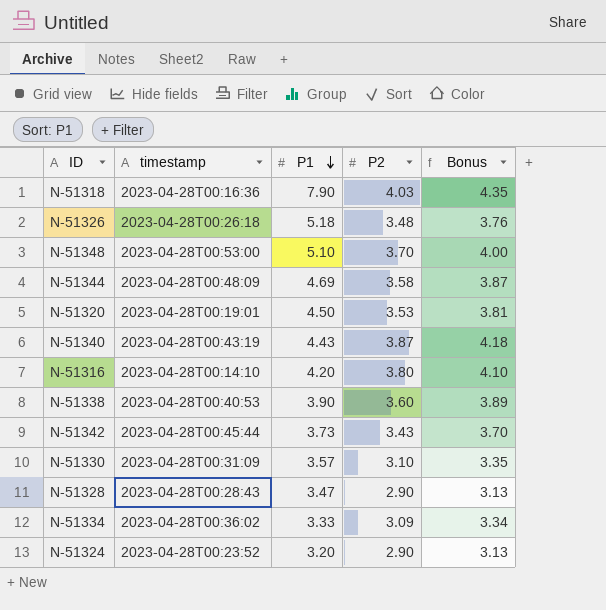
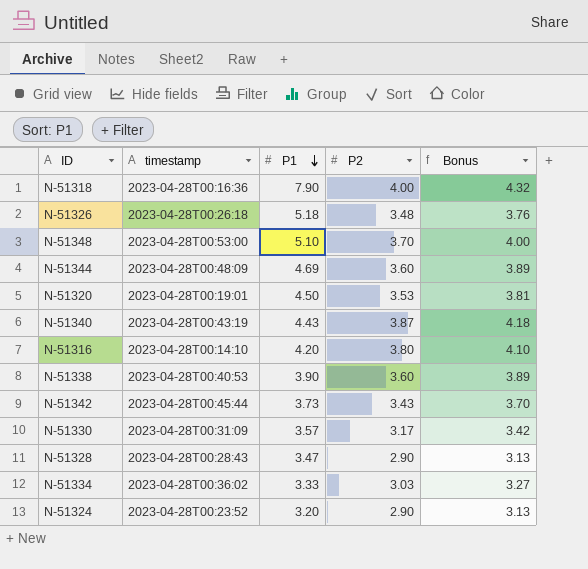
N-51318 | P2: 4.03 -> 4.00
N-51318 | Bonus: 4.35 -> 4.32
N-51344 | P2: 3.58 -> 3.60
N-51344 | Bonus: 3.87 -> 3.89
N-51330 | P2: 3.10 -> 3.17
N-51330 | Bonus: 3.35 -> 3.42
N-51334 | P2: 3.09 -> 3.03
N-51334 | Bonus: 3.34 -> 3.27

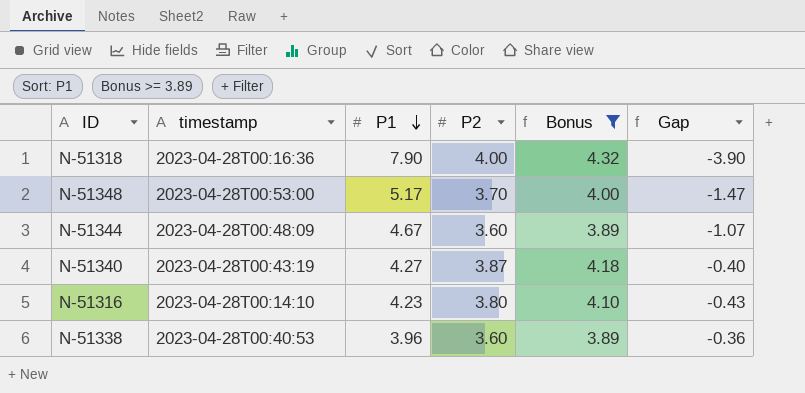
filter: none -> Bonus >= 3.89
column Gap | formula: none -> [P2] - [P1]
N-51348 | P1: 5.10 -> 5.17
N-51344 | P1: 4.69 -> 4.67
N-51340 | P1: 4.43 -> 4.27
N-51316 | P1: 4.20 -> 4.23
N-51338 | P1: 3.90 -> 3.96

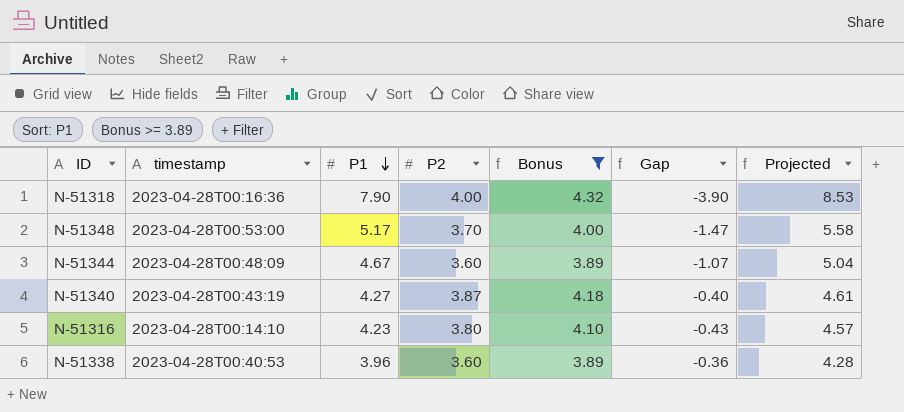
column Projected | formula: none -> [P1] * 1.08

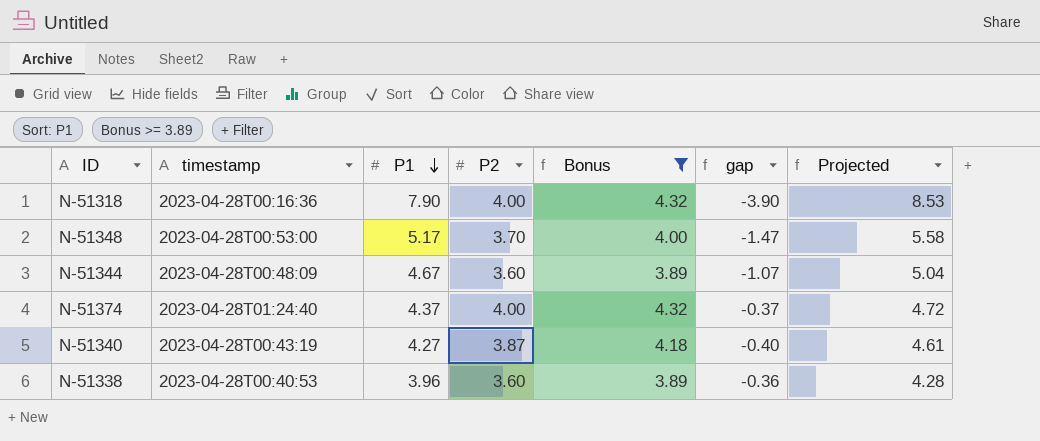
column name: Gap -> gap
row N-51316: 2023-04-28T00:14:10 | 4.23 | 3.80 | 4.10 | -0.43 | 4.57 -> none
row N-51374: none -> 2023-04-28T01:24:40 | 4.37 | 4.00 | 4.32 | -0.37 | 4.72

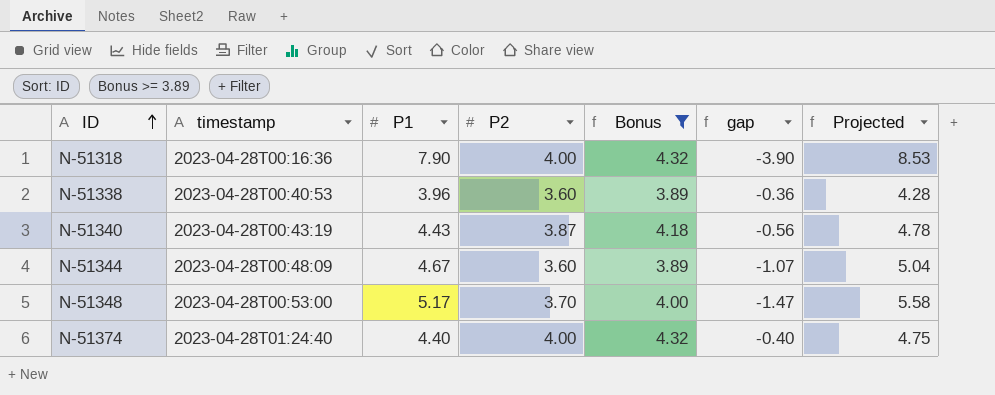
row order: P1 descending -> ID ascending
N-51340 | P1: 4.27 -> 4.43
N-51340 | gap: -0.40 -> -0.56
N-51340 | Projected: 4.61 -> 4.78
N-51374 | P1: 4.37 -> 4.40
N-51374 | gap: -0.37 -> -0.40
N-51374 | Projected: 4.72 -> 4.75

